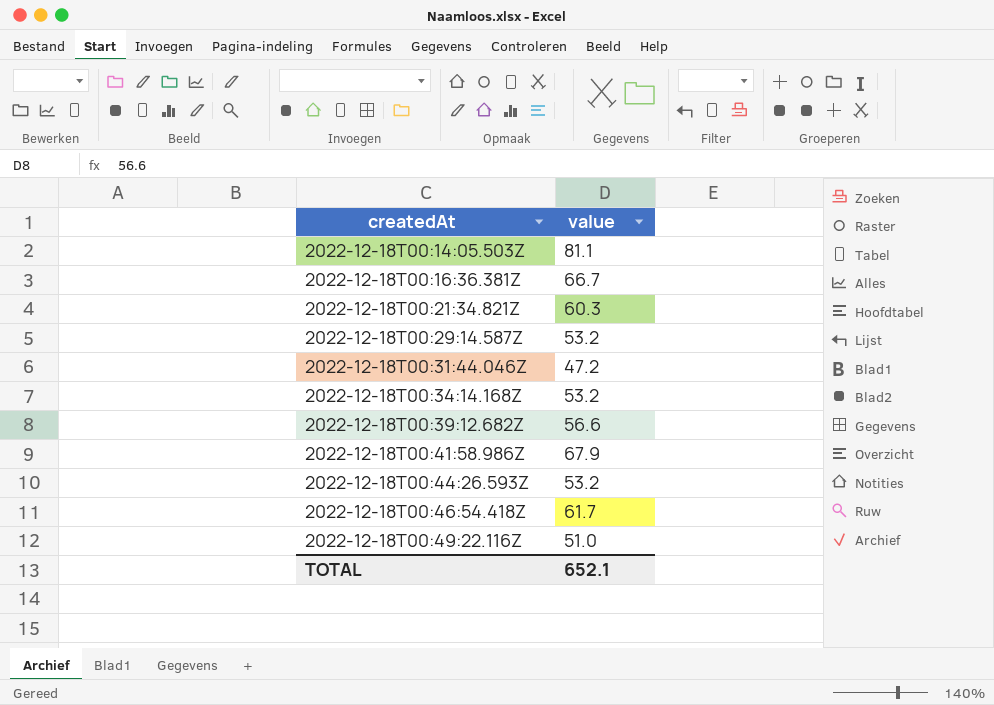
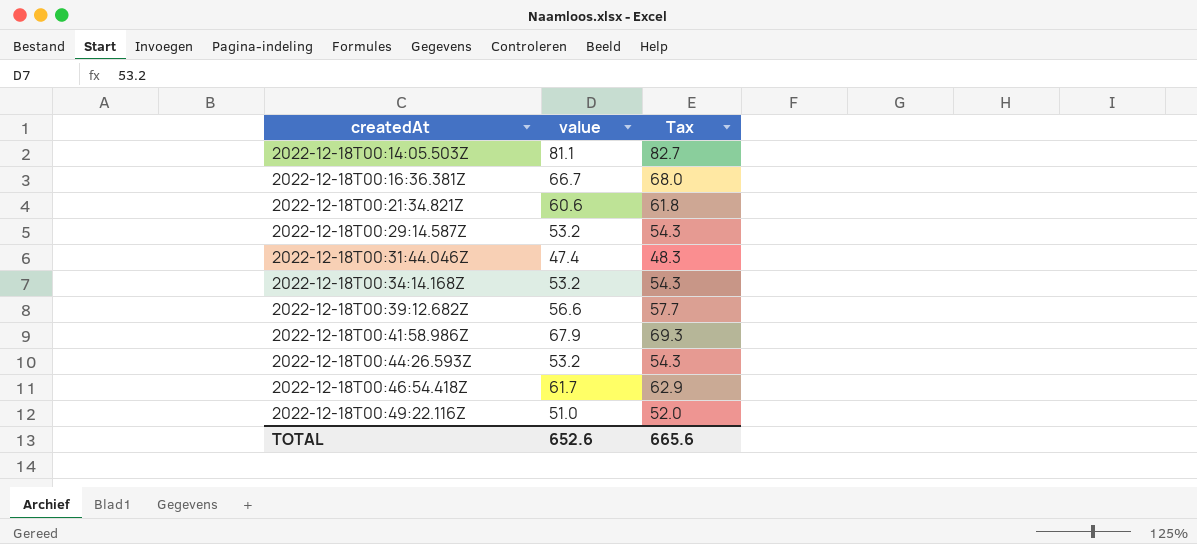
column Tax | formula: none -> [value] * 1.02
2022-12-18T00:21:34.821Z | value: 60.3 -> 60.6
2022-12-18T00:31:44.046Z | value: 47.2 -> 47.4
TOTAL | value: 652.1 -> 652.6

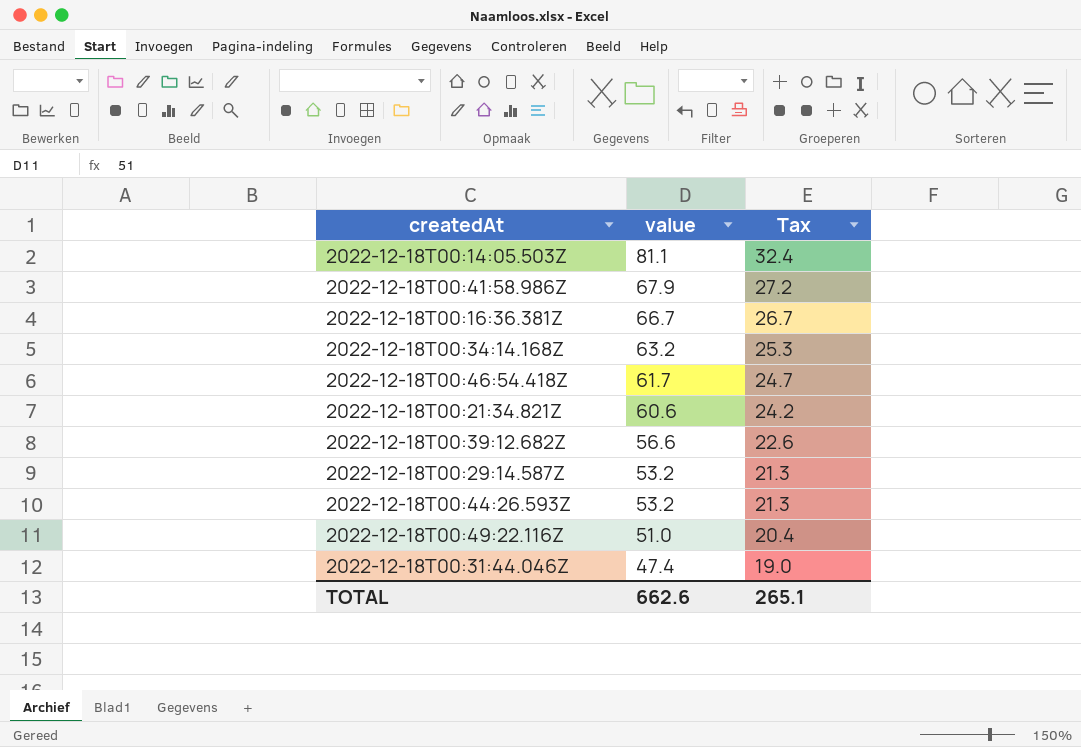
row order: createdAt ascending -> value descending
column Tax | formula: [value] * 1.02 -> [value] * 0.4
2022-12-18T00:34:14.168Z | value: 53.2 -> 63.2
TOTAL | value: 652.6 -> 662.6
TOTAL | Tax: 665.6 -> 265.1

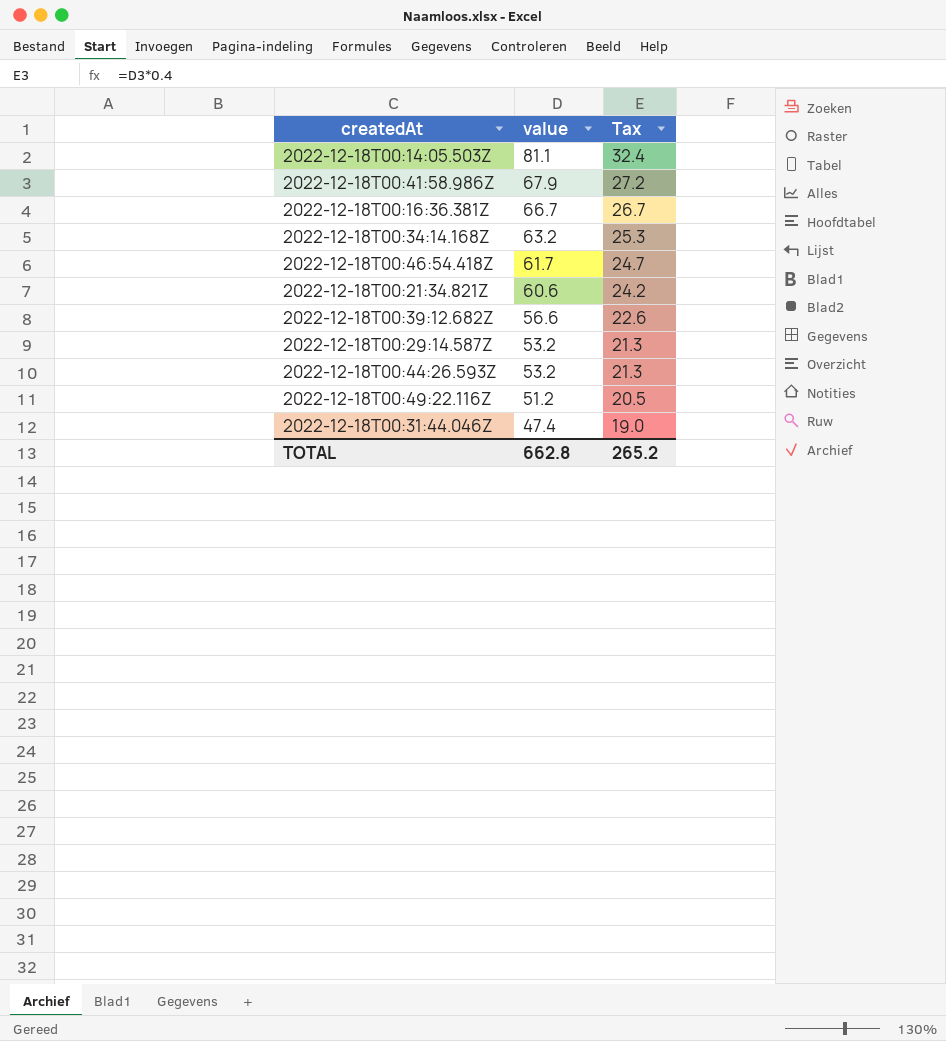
2022-12-18T00:49:22.116Z | value: 51.0 -> 51.2
2022-12-18T00:49:22.116Z | Tax: 20.4 -> 20.5
TOTAL | value: 662.6 -> 662.8
TOTAL | Tax: 265.1 -> 265.2

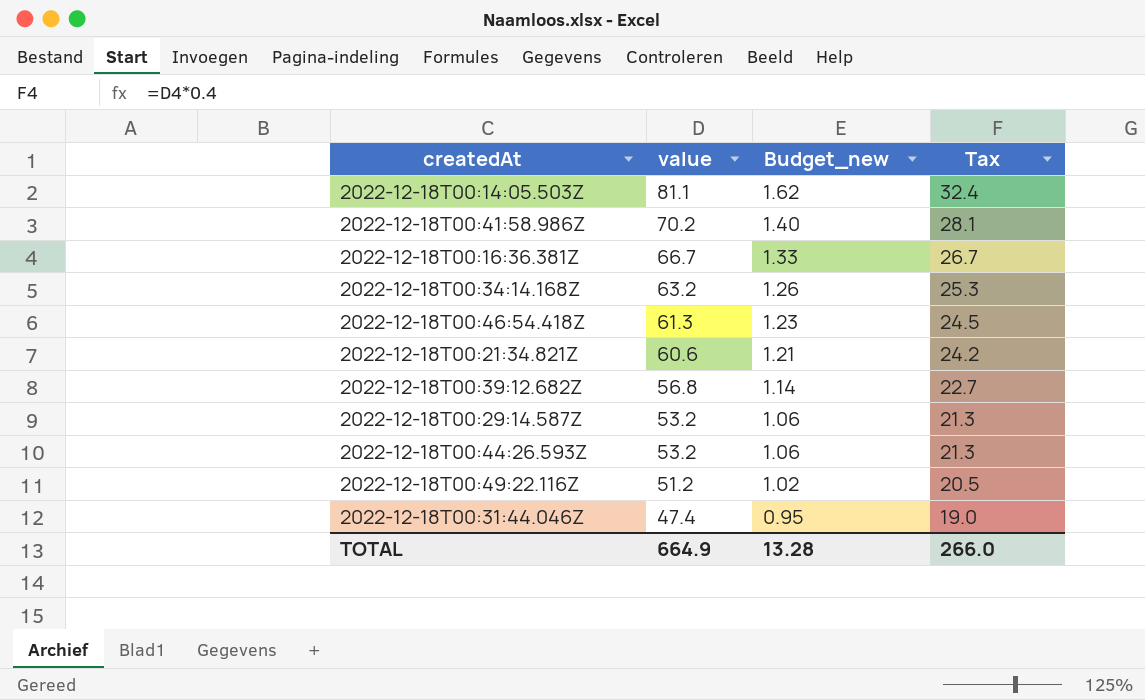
column Budget_new | formula: none -> [value] * 0.02
2022-12-18T00:41:58.986Z | value: 67.9 -> 70.2
2022-12-18T00:41:58.986Z | Tax: 27.2 -> 28.1
2022-12-18T00:46:54.418Z | value: 61.7 -> 61.3
2022-12-18T00:46:54.418Z | Tax: 24.7 -> 24.5
2022-12-18T00:39:12.682Z | value: 56.6 -> 56.8
2022-12-18T00:39:12.682Z | Tax: 22.6 -> 22.7
TOTAL | value: 662.8 -> 664.9
TOTAL | Tax: 265.2 -> 266.0

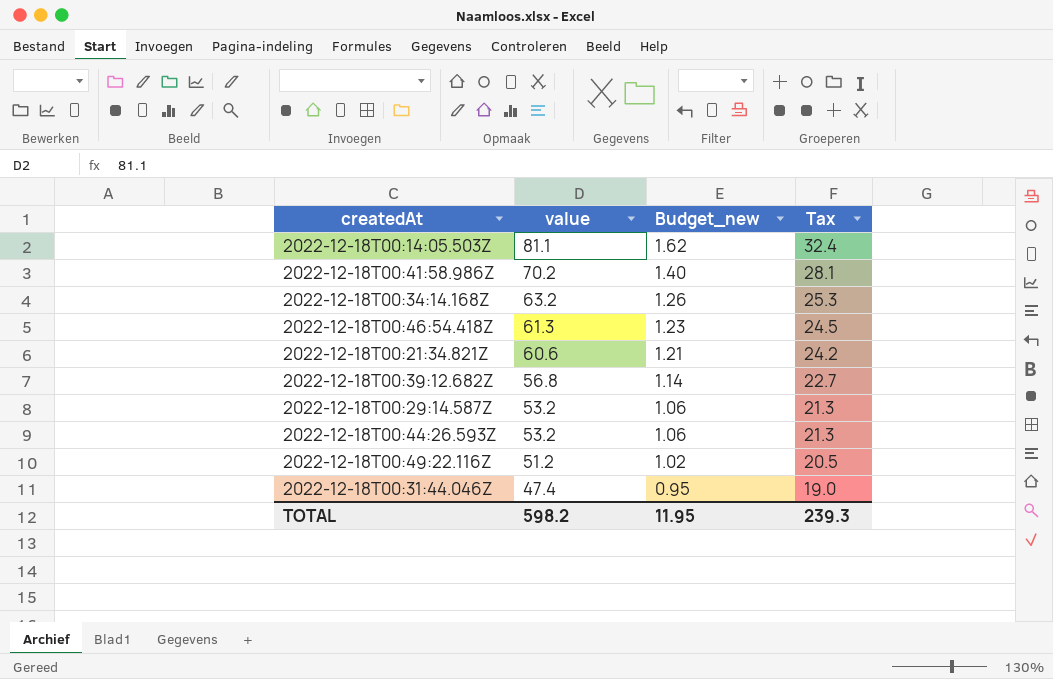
row 2022-12-18T00:16:36.381Z: 66.7 | 1.33 | 26.7 -> none
TOTAL | value: 664.9 -> 598.2
TOTAL | Budget_new: 13.28 -> 11.95
TOTAL | Tax: 266.0 -> 239.3

